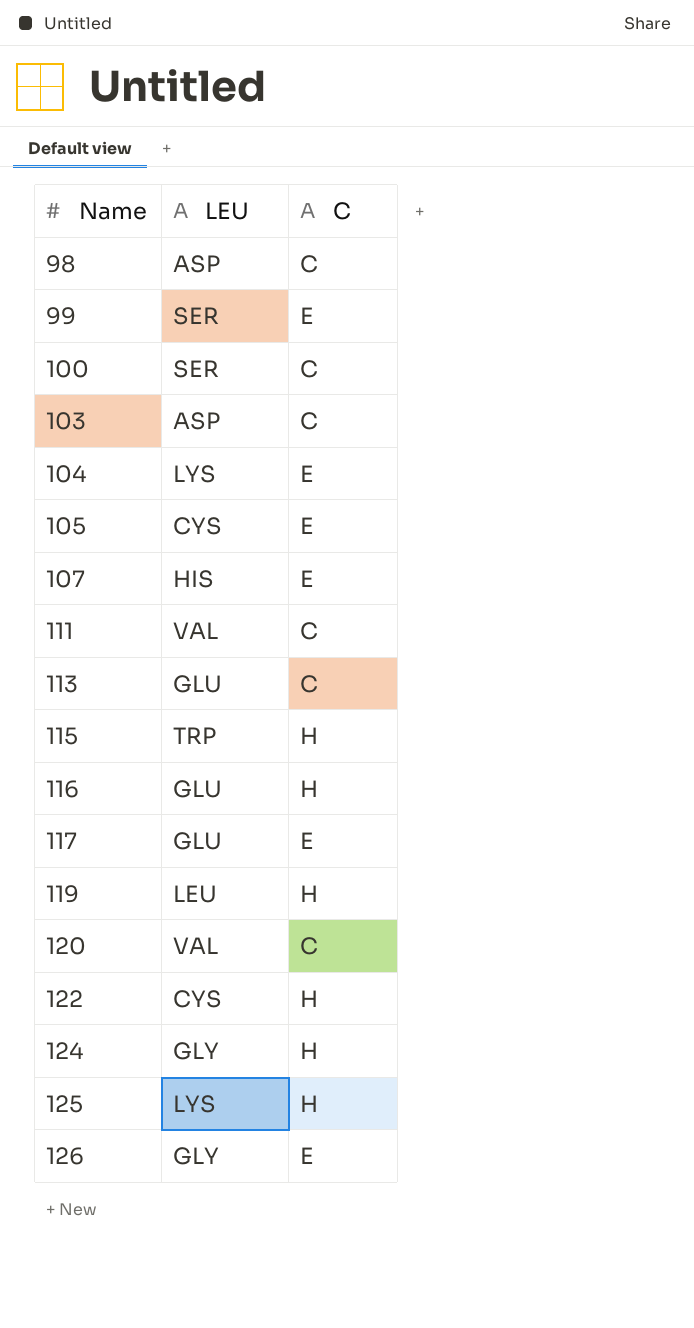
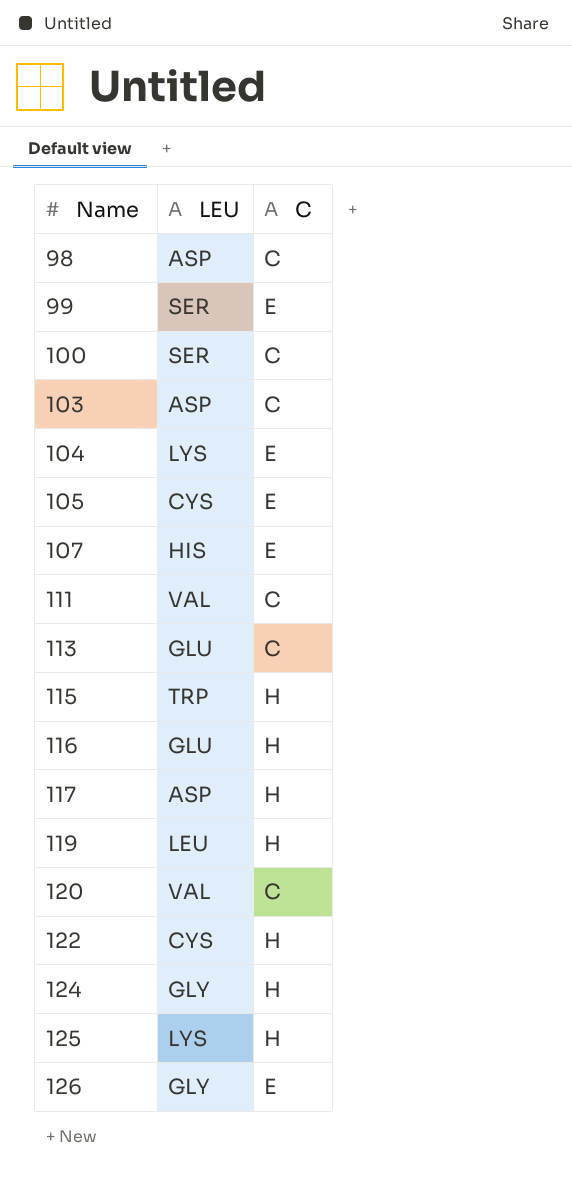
117 | LEU: GLU -> ASP
117 | C: E -> H

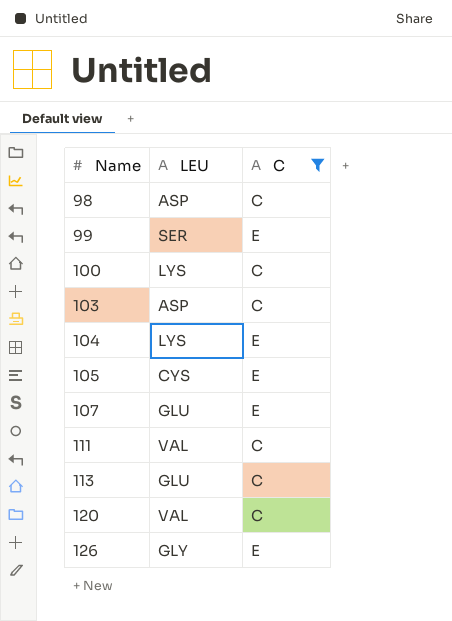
filter: none -> C != H
100 | LEU: SER -> LYS
107 | LEU: HIS -> GLU

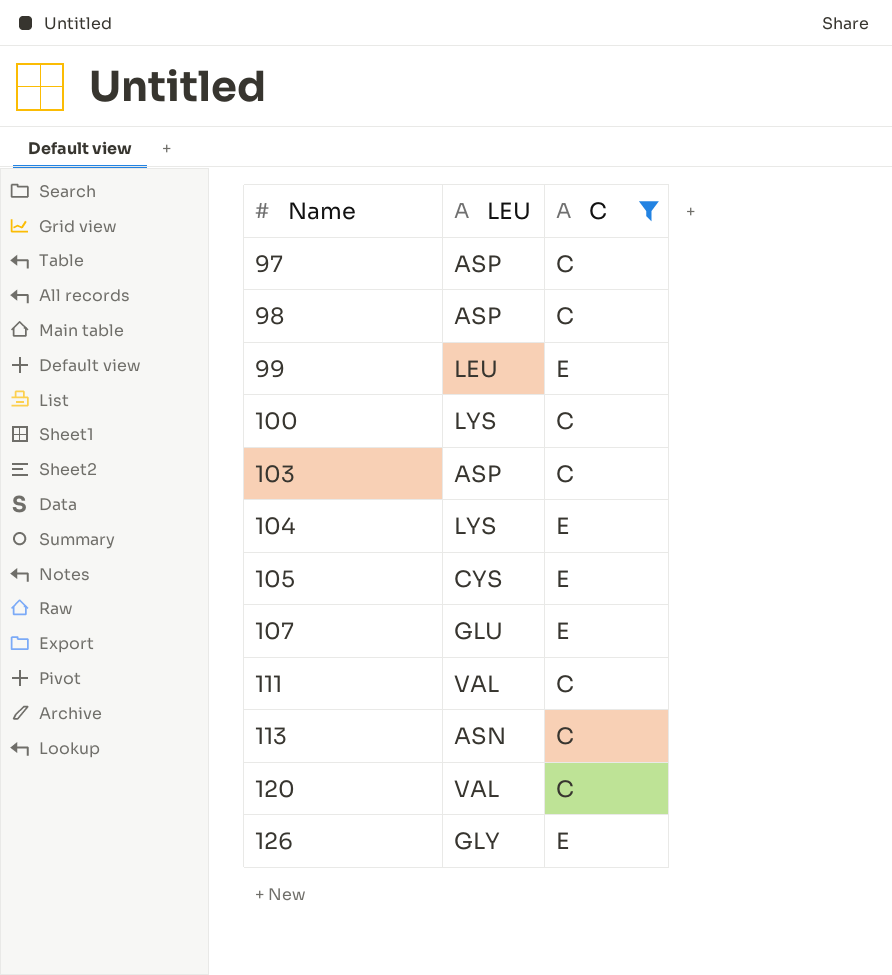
row 97: none -> ASP | C
99 | LEU: SER -> LEU
113 | LEU: GLU -> ASN

